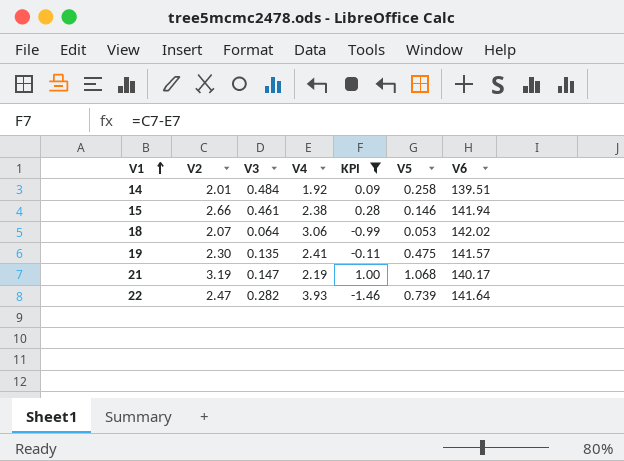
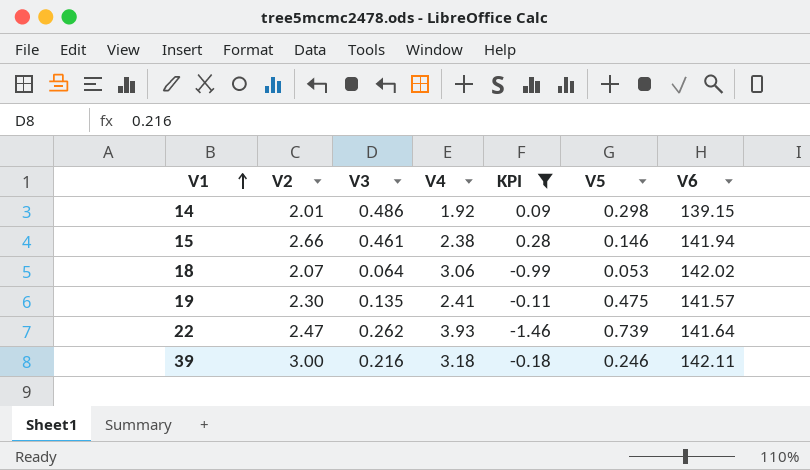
row 21: 3.19 | 0.147 | 2.19 | 1.00 | 1.068 | 140.17 -> none
14 | V3: 0.484 -> 0.486
14 | V5: 0.258 -> 0.298
14 | V6: 139.51 -> 139.15
22 | V3: 0.282 -> 0.262
row 39: none -> 3.00 | 0.216 | 3.18 | -0.18 | 0.246 | 142.11

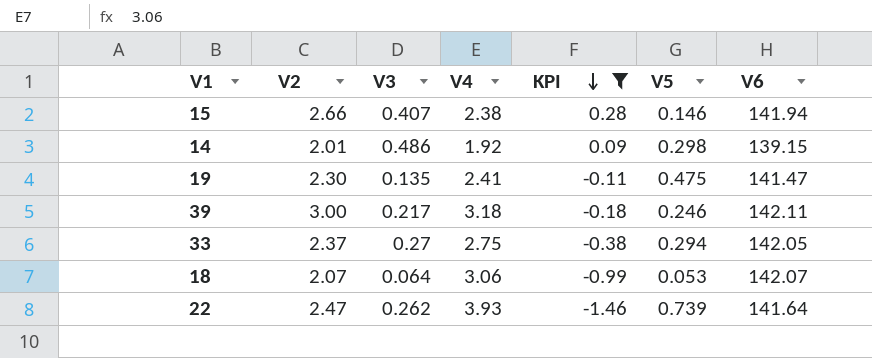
row order: V1 ascending -> KPI descending
15 | V3: 0.461 -> 0.407
19 | V6: 141.57 -> 141.47
39 | V3: 0.216 -> 0.217
row 33: none -> 2.37 | 0.27 | 2.75 | -0.38 | 0.294 | 142.05
18 | V6: 142.02 -> 142.07

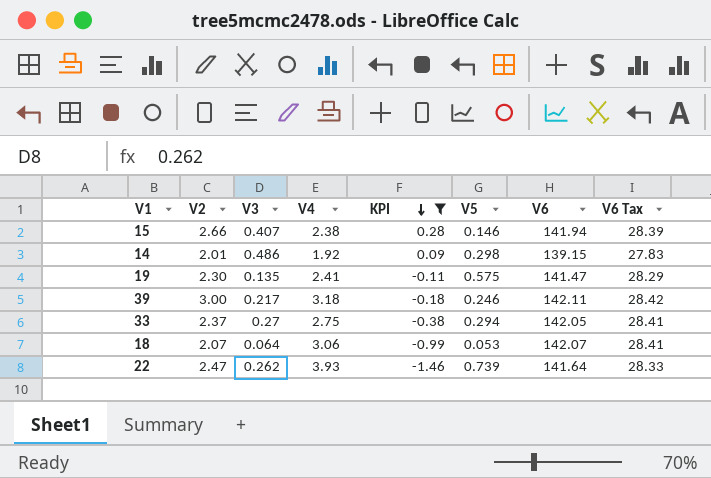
column V6 Tax | formula: none -> [V6] * 0.2
19 | V5: 0.475 -> 0.575

